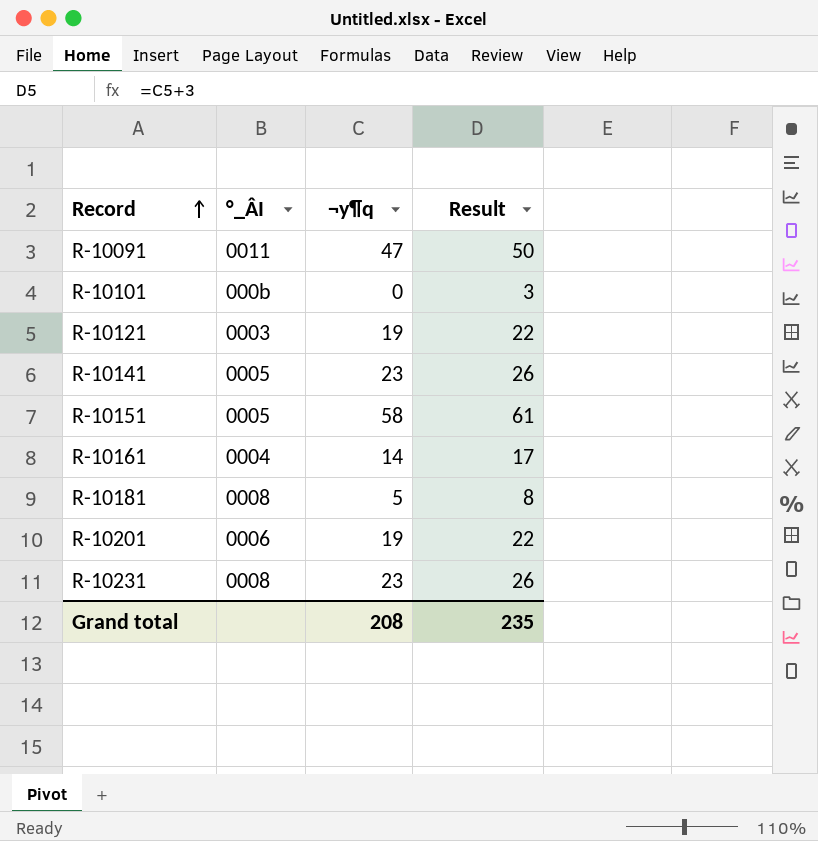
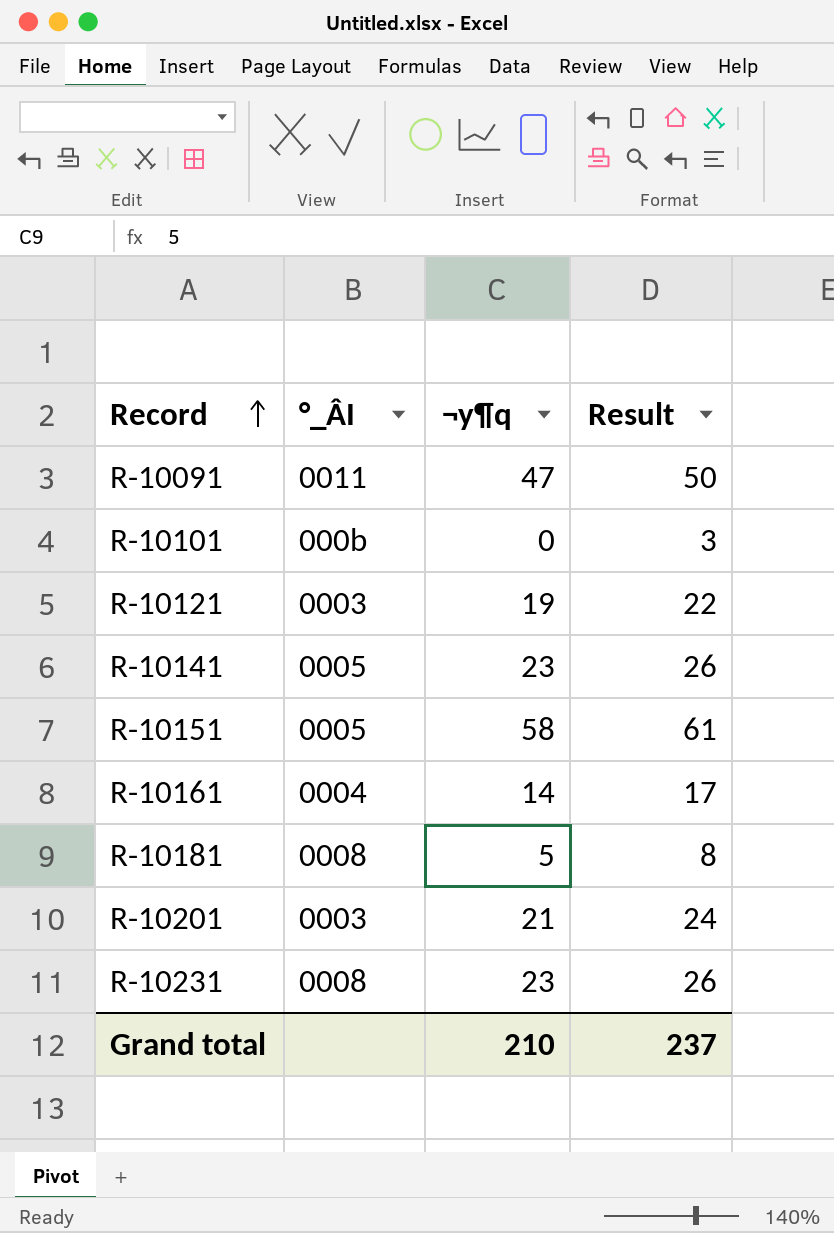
R-10201 | °_ÂI: 0006 -> 0003
R-10201 | ¬y¶q: 19 -> 21
R-10201 | Result: 22 -> 24
Grand total | ¬y¶q: 208 -> 210
Grand total | Result: 235 -> 237

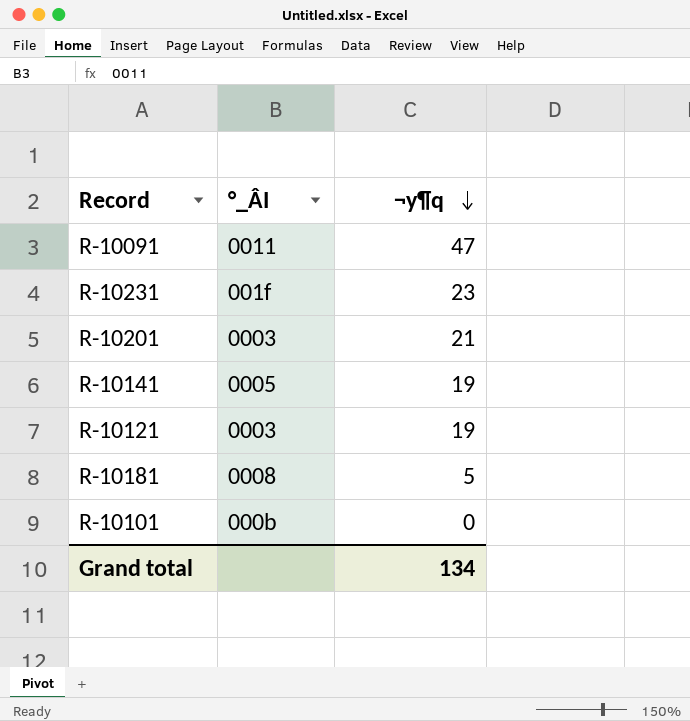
row order: Record ascending -> ¬y¶q descending
column Result | formula: [¬y¶q] + 3 -> none
row R-10151: 0005 | 58 | 61 -> none
row R-10161: 0004 | 14 | 17 -> none
R-10231 | °_ÂI: 0008 -> 001f
R-10141 | ¬y¶q: 23 -> 19
Grand total | ¬y¶q: 210 -> 134

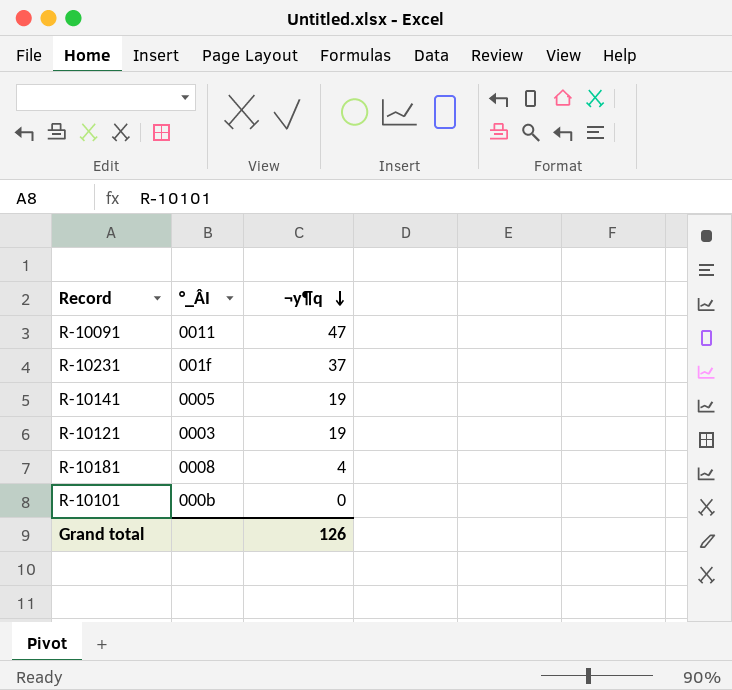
row R-10201: 0003 | 21 -> none
R-10231 | ¬y¶q: 23 -> 37
R-10181 | ¬y¶q: 5 -> 4
Grand total | ¬y¶q: 134 -> 126

